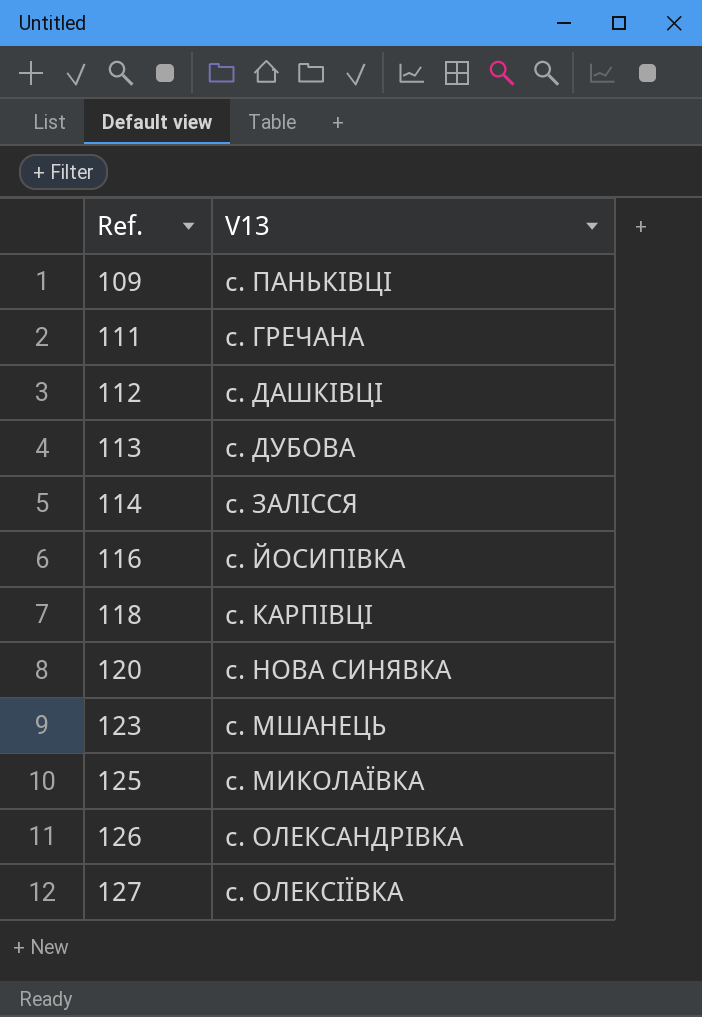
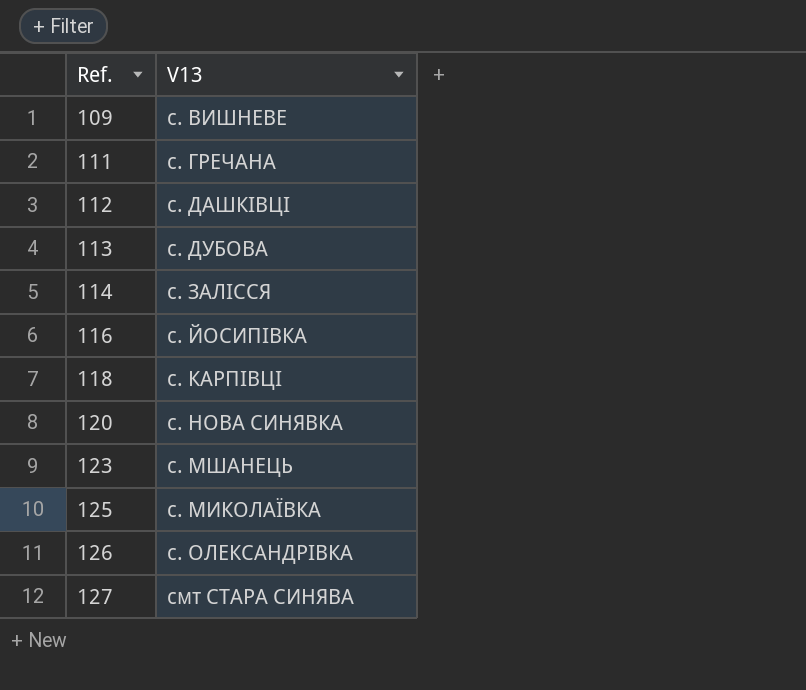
109 | V13: с. ПАНЬКІВЦІ -> с. ВИШНЕВЕ
127 | V13: с. ОЛЕКСІЇВКА -> смт СТАРА СИНЯВА

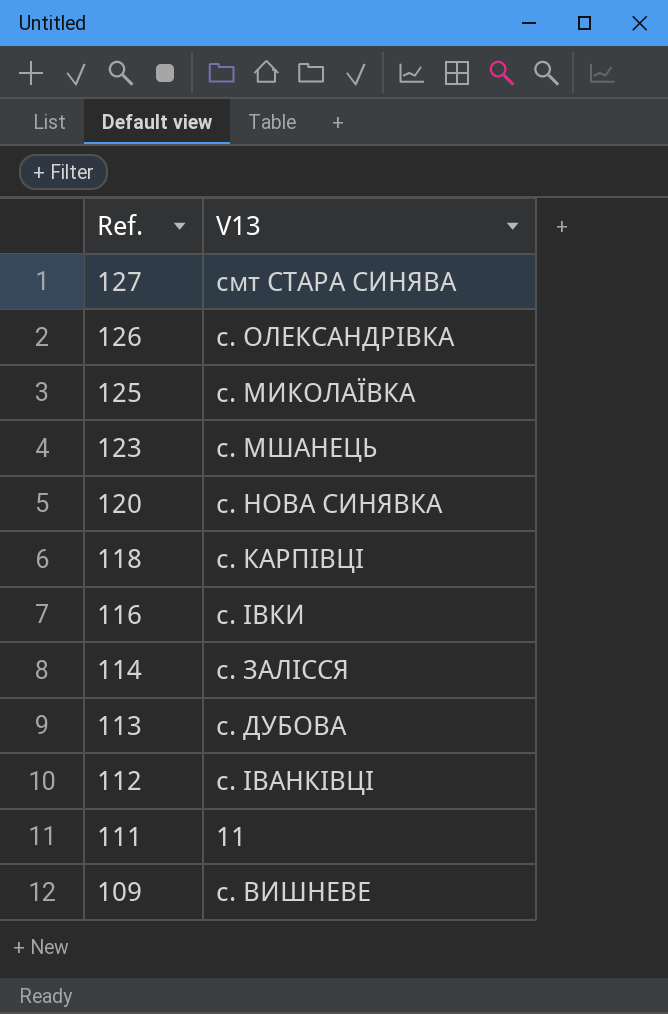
row order: Ref. ascending -> Ref. descending
116 | V13: с. ЙОСИПІВКА -> с. ІВКИ
112 | V13: с. ДАШКІВЦІ -> с. ІВАНКІВЦІ
111 | V13: с. ГРЕЧАНА -> 11

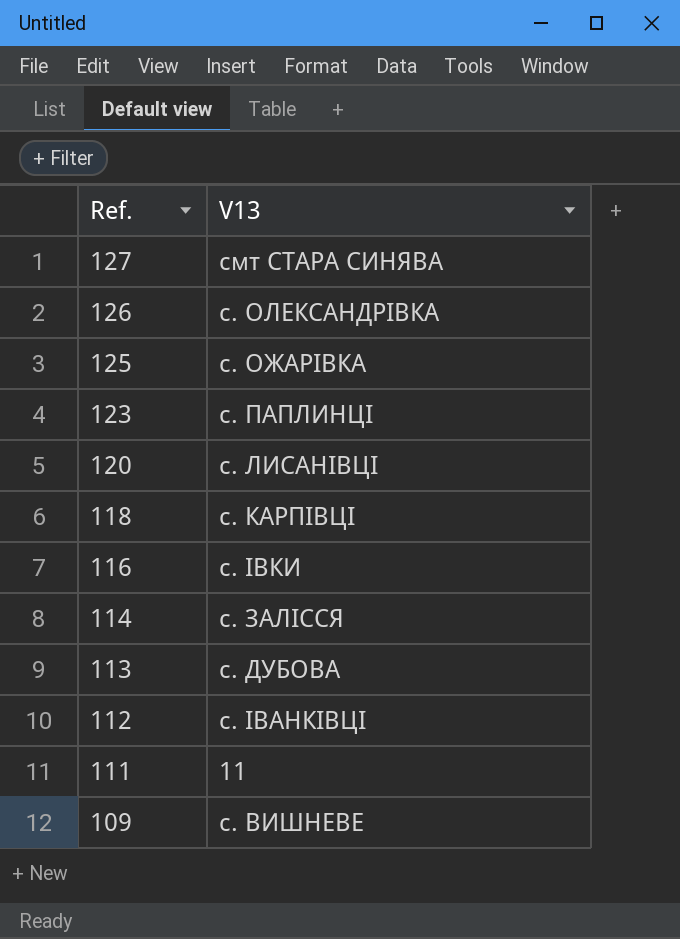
125 | V13: с. МИКОЛАЇВКА -> с. ОЖАРІВКА
123 | V13: с. МШАНЕЦЬ -> с. ПАПЛИНЦІ
120 | V13: с. НОВА СИНЯВКА -> с. ЛИСАНІВЦІ

